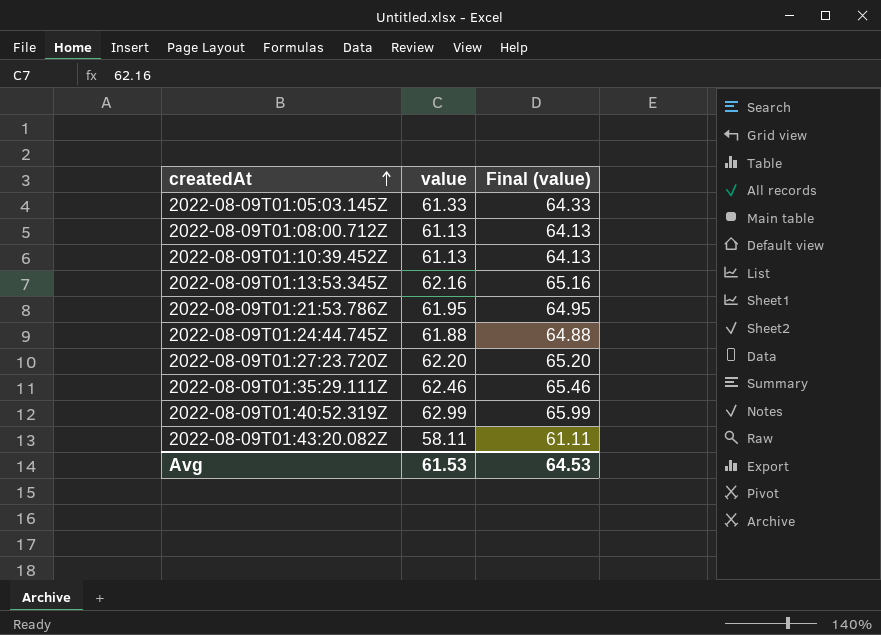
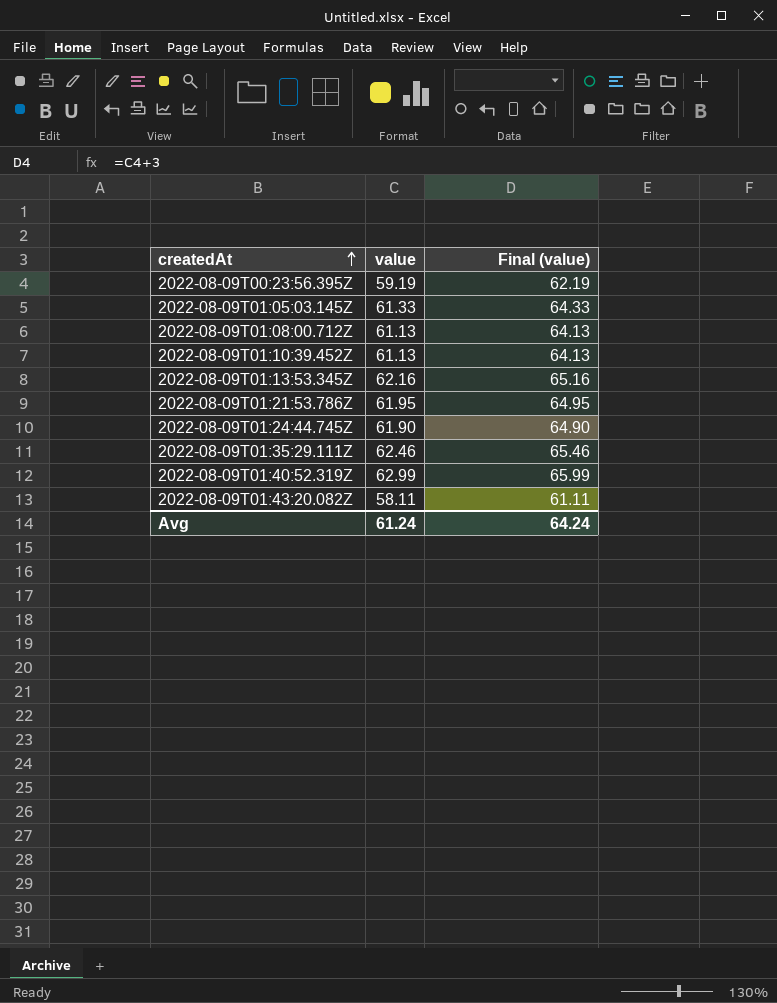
row 2022-08-09T01:27:23.720Z: 62.20 | 65.20 -> none
row 2022-08-09T00:23:56.395Z: none -> 59.19 | 62.19
2022-08-09T01:24:44.745Z | value: 61.88 -> 61.90
2022-08-09T01:24:44.745Z | Final (value): 64.88 -> 64.90
Avg | value: 61.53 -> 61.24
Avg | Final (value): 64.53 -> 64.24

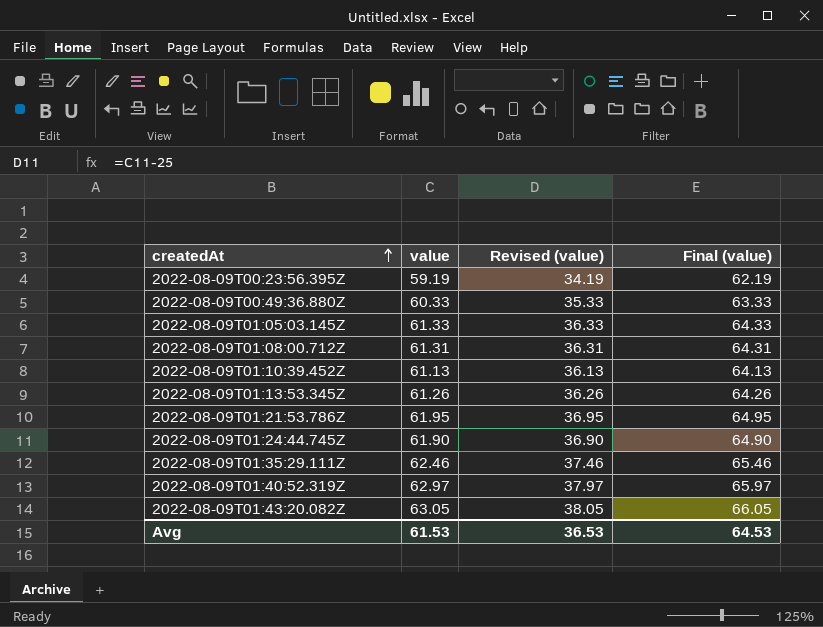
column Revised (value) | formula: none -> [value] - 25
row 2022-08-09T00:49:36.880Z: none -> 60.33 | 35.33 | 63.33
2022-08-09T01:08:00.712Z | value: 61.13 -> 61.31
2022-08-09T01:08:00.712Z | Final (value): 64.13 -> 64.31
2022-08-09T01:13:53.345Z | value: 62.16 -> 61.26
2022-08-09T01:13:53.345Z | Final (value): 65.16 -> 64.26
2022-08-09T01:40:52.319Z | value: 62.99 -> 62.97
2022-08-09T01:40:52.319Z | Final (value): 65.99 -> 65.97
2022-08-09T01:43:20.082Z | value: 58.11 -> 63.05
2022-08-09T01:43:20.082Z | Final (value): 61.11 -> 66.05
Avg | value: 61.24 -> 61.53
Avg | Final (value): 64.24 -> 64.53

